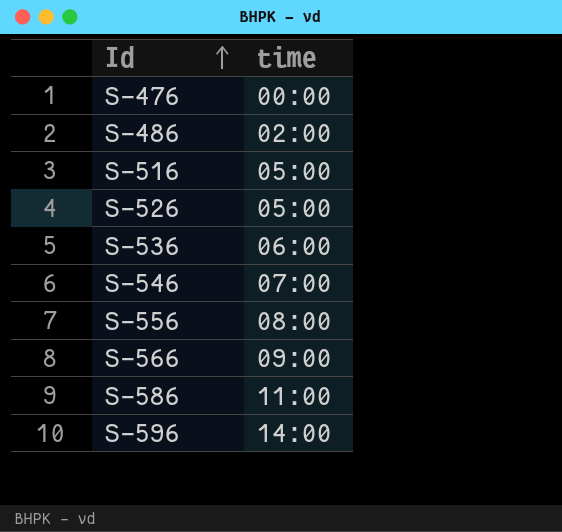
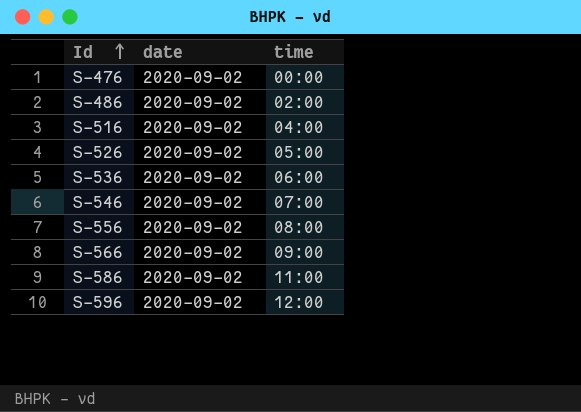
column date | position: none -> 2
S-516 | time: 05:00 -> 04:00
S-596 | time: 14:00 -> 12:00

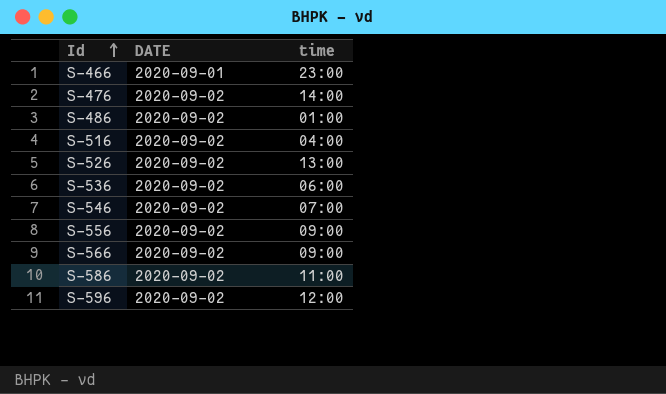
column name: date -> DATE
row S-466: none -> 2020-09-01 | 23:00
S-476 | time: 00:00 -> 14:00
S-486 | time: 02:00 -> 01:00
S-526 | time: 05:00 -> 13:00
S-556 | time: 08:00 -> 09:00

